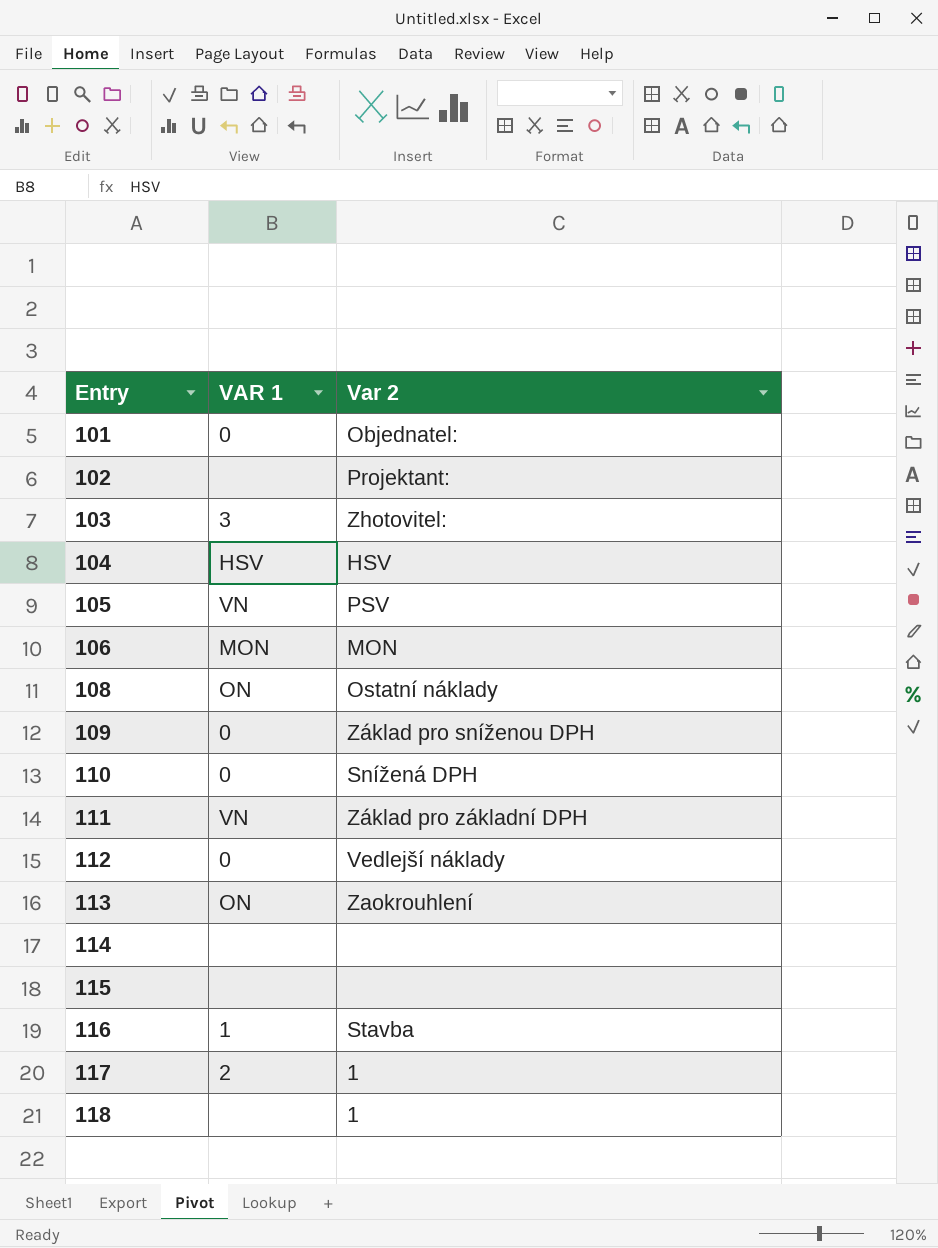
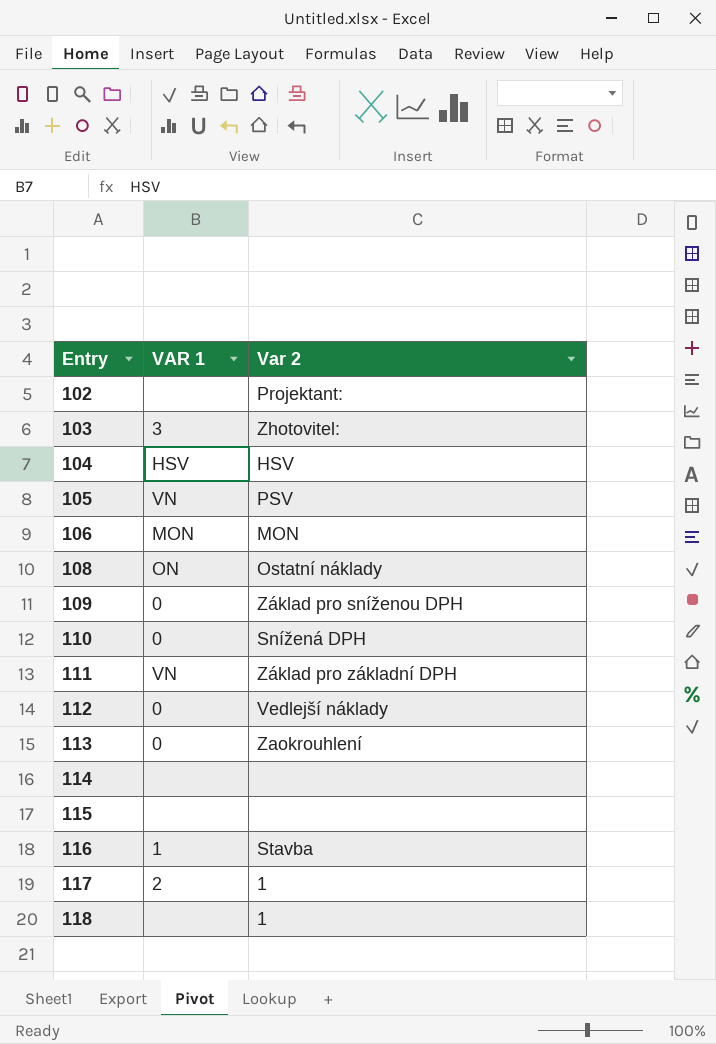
row 101: 0 | Objednatel: -> none
113 | VAR 1: ON -> 0

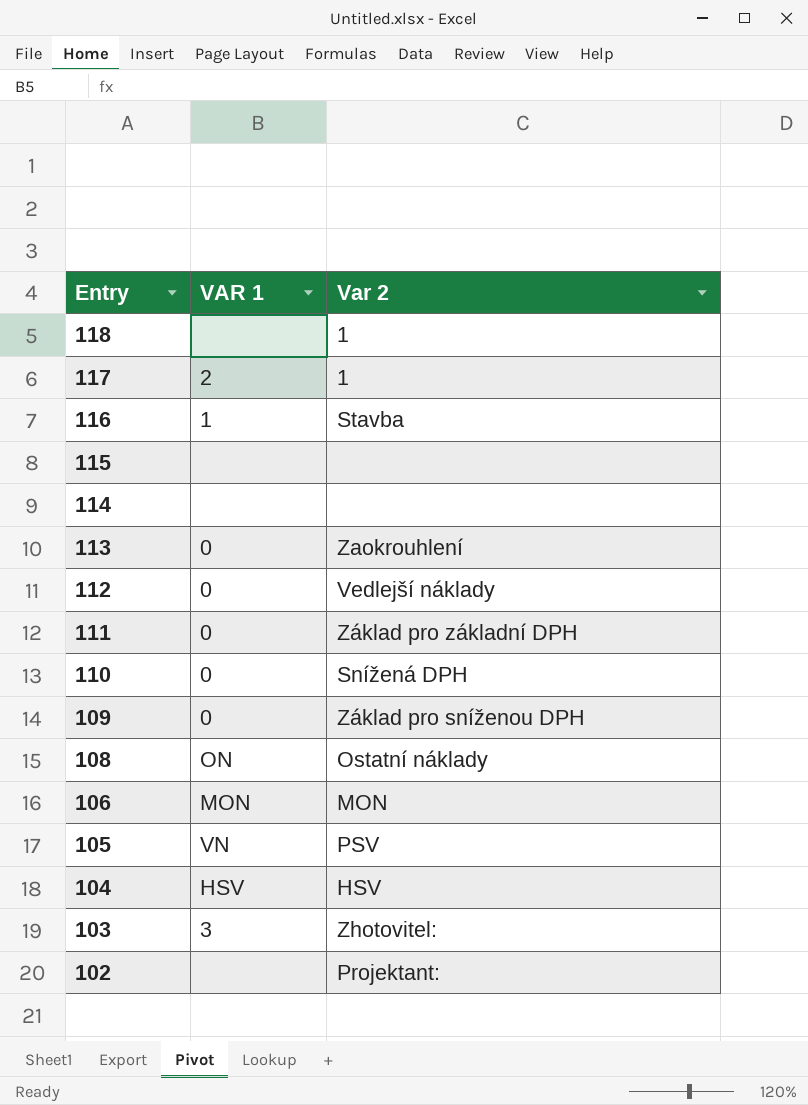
row order: Entry ascending -> Entry descending
111 | VAR 1: VN -> 0

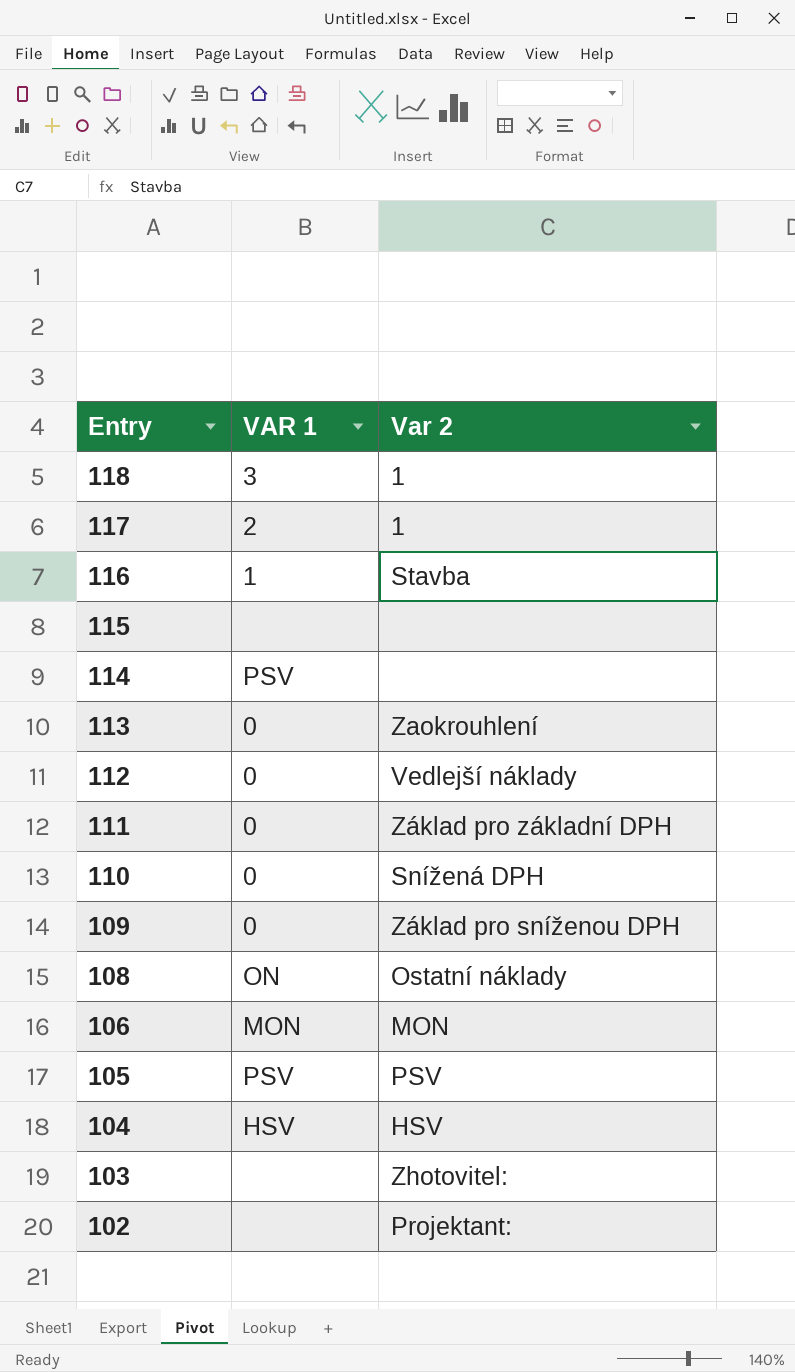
118 | VAR 1: none -> 3
114 | VAR 1: none -> PSV
105 | VAR 1: VN -> PSV
103 | VAR 1: 3 -> none

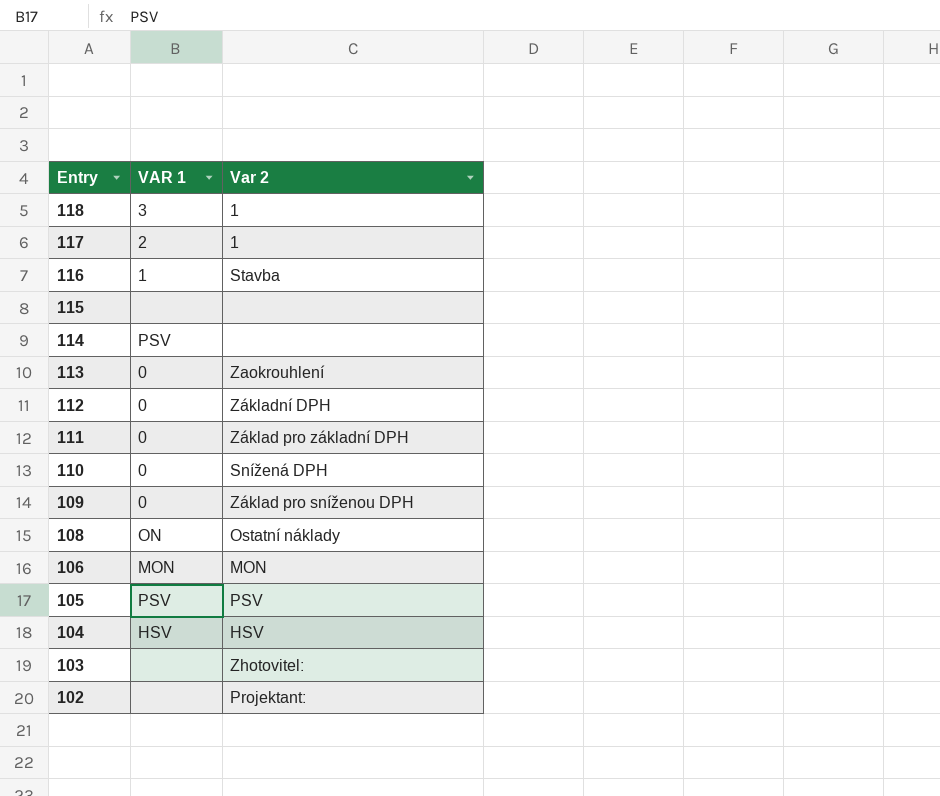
112 | Var 2: Vedlejší náklady -> Základní DPH

